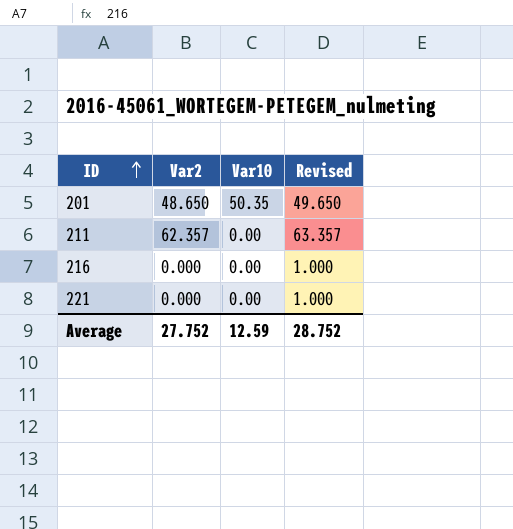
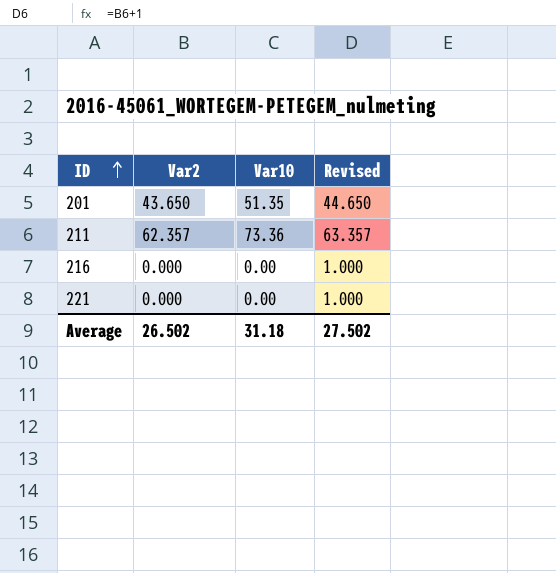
201 | Var2: 48.650 -> 43.650
201 | Var10: 50.35 -> 51.35
201 | Revised: 49.650 -> 44.650
211 | Var10: 0.00 -> 73.36
Average | Var2: 27.752 -> 26.502
Average | Var10: 12.59 -> 31.18
Average | Revised: 28.752 -> 27.502

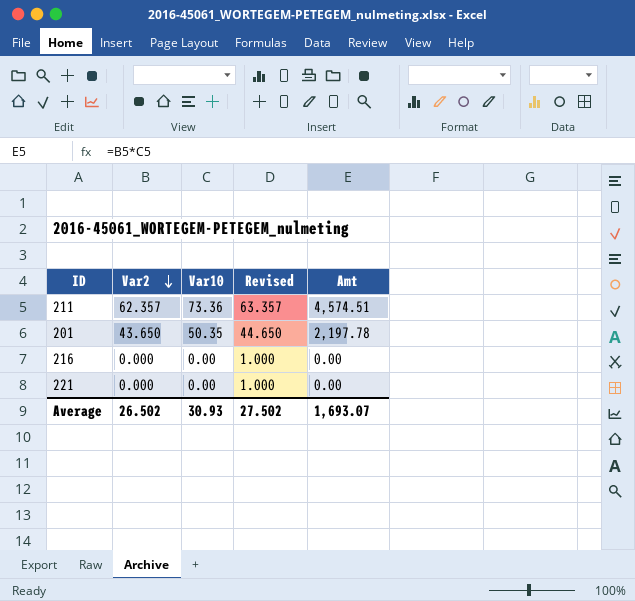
row order: ID ascending -> Var2 descending
column Amt | formula: none -> [Var2] * [Var10]
201 | Var10: 51.35 -> 50.35
Average | Var10: 31.18 -> 30.93

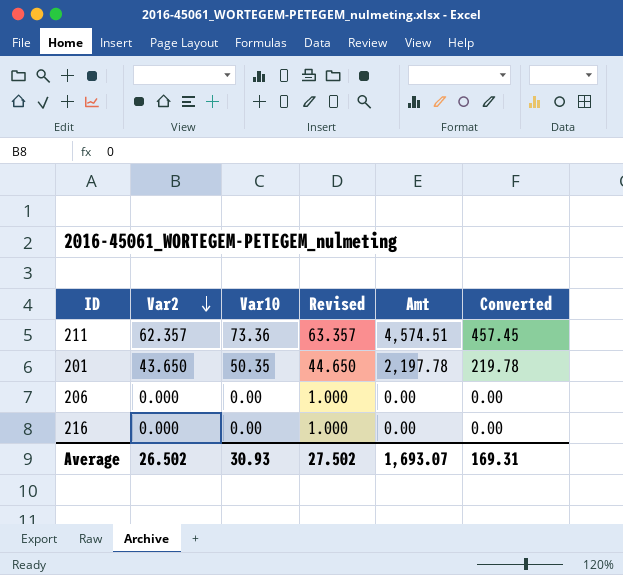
column Converted | formula: none -> [Amt] * 0.1
row 221: 0.000 | 0.00 | 1.000 | 0.00 -> none
row 206: none -> 0.000 | 0.00 | 1.000 | 0.00 | 0.00

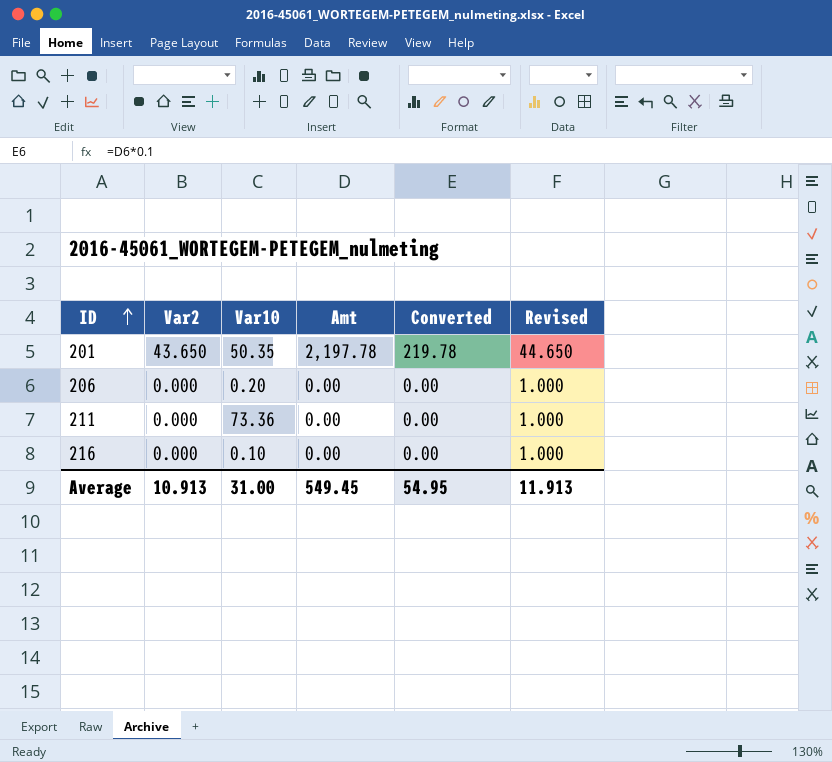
row order: Var2 descending -> ID ascending
column Revised | position: 4 -> 6
206 | Var10: 0.00 -> 0.20
211 | Var2: 62.357 -> 0.000
211 | Amt: 4,574.51 -> 0.00
211 | Converted: 457.45 -> 0.00
211 | Revised: 63.357 -> 1.000
216 | Var10: 0.00 -> 0.10
Average | Var2: 26.502 -> 10.913
Average | Var10: 30.93 -> 31.00
Average | Amt: 1,693.07 -> 549.45
Average | Converted: 169.31 -> 54.95
Average | Revised: 27.502 -> 11.913

